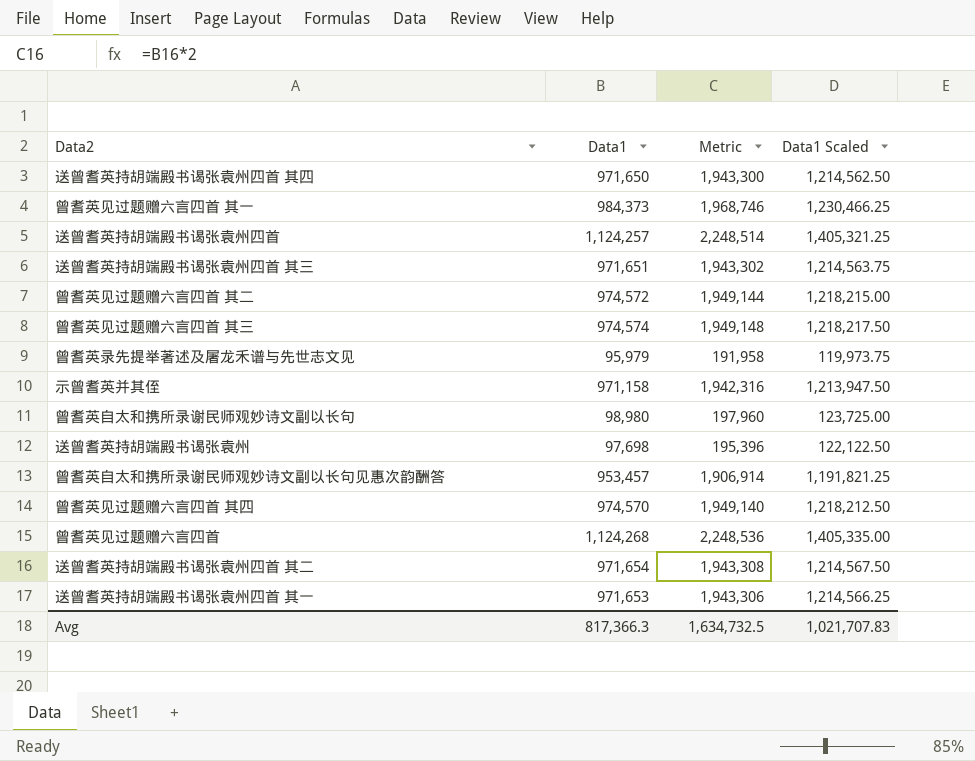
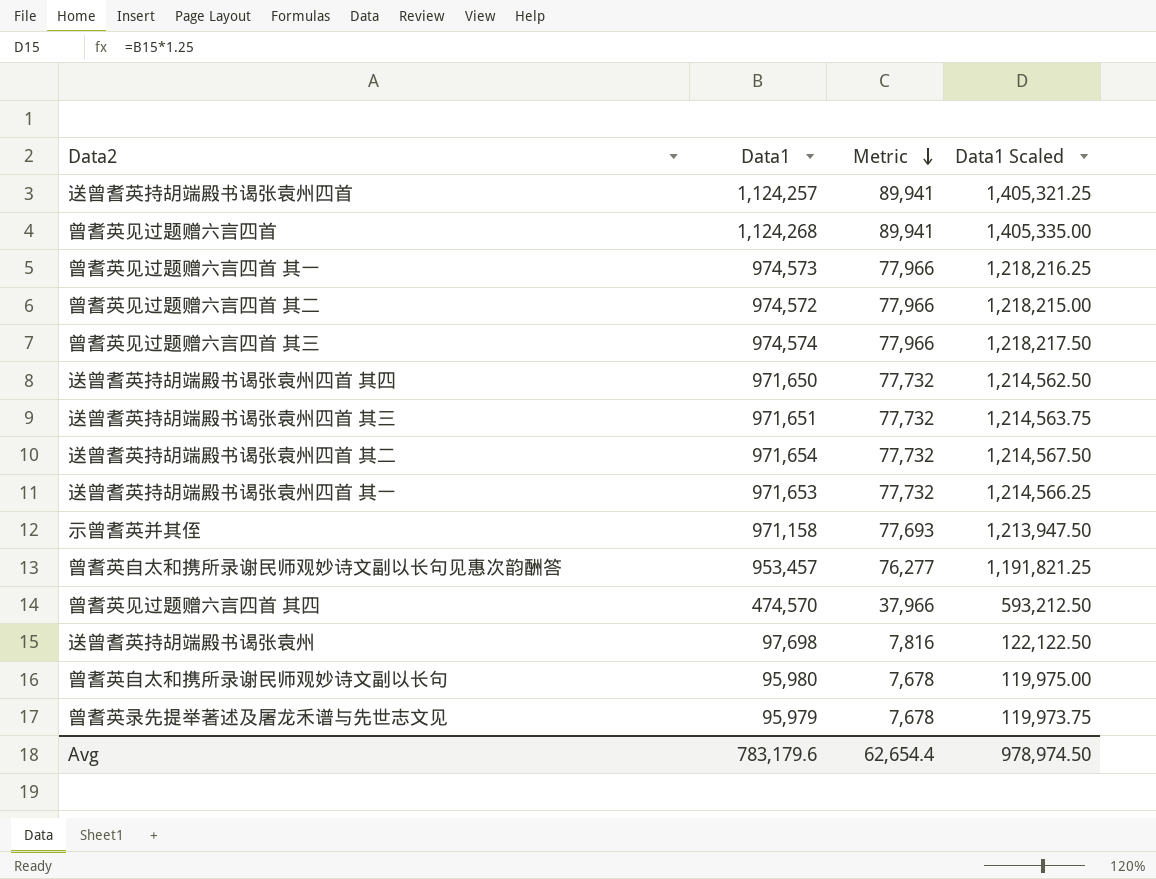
row order: none -> Metric descending
column Metric | formula: [Data1] * 2 -> [Data1] * 0.08
曾耆英见过题赠六言四首 其一 | Data1: 984,373 -> 974,573
曾耆英见过题赠六言四首 其一 | Data1 Scaled: 1,230,466.25 -> 1,218,216.25
曾耆英见过题赠六言四首 其四 | Data1: 974,570 -> 474,570
曾耆英见过题赠六言四首 其四 | Data1 Scaled: 1,218,212.50 -> 593,212.50
曾耆英自太和携所录谢民师观妙诗文副以长句 | Data1: 98,980 -> 95,980
曾耆英自太和携所录谢民师观妙诗文副以长句 | Data1 Scaled: 123,725.00 -> 119,975.00
Avg | Data1: 817,366.3 -> 783,179.6
Avg | Metric: 1,634,732.5 -> 62,654.4
Avg | Data1 Scaled: 1,021,707.83 -> 978,974.50

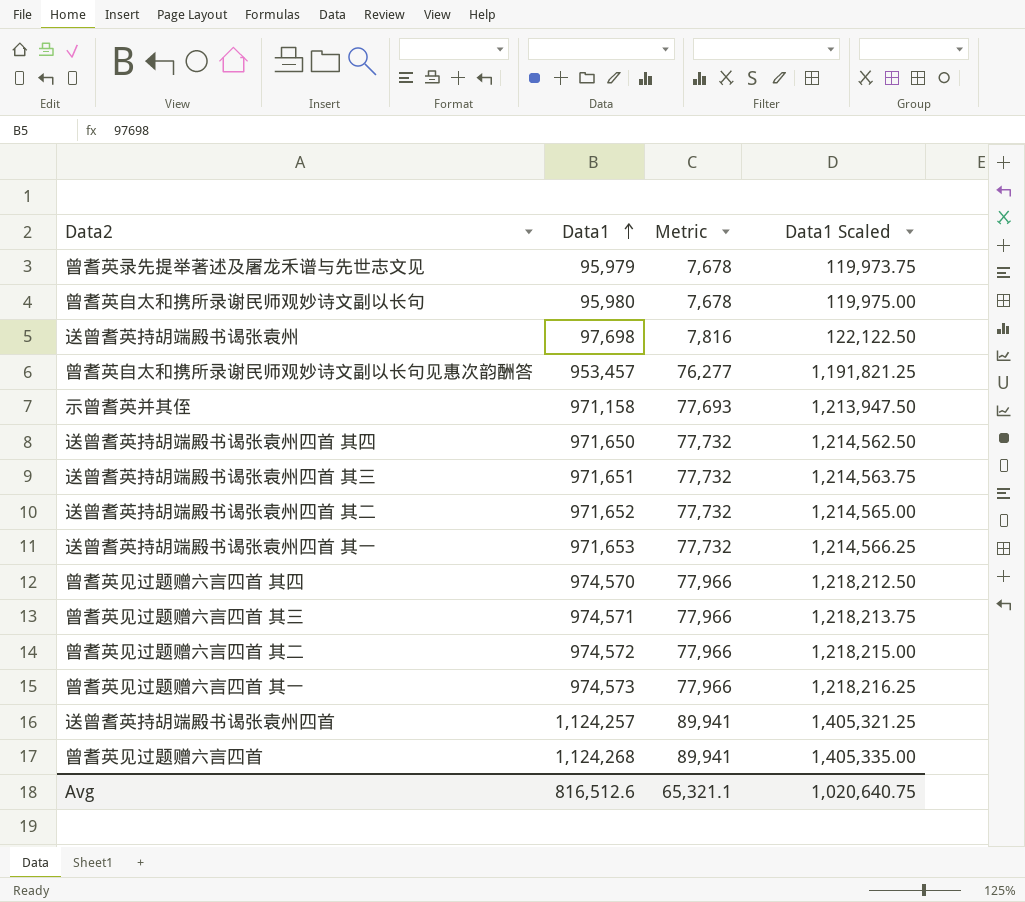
row order: Metric descending -> Data1 ascending
送曾耆英持胡端殿书谒张袁州四首 其二 | Data1: 971,654 -> 971,652
送曾耆英持胡端殿书谒张袁州四首 其二 | Data1 Scaled: 1,214,567.50 -> 1,214,565.00
曾耆英见过题赠六言四首 其四 | Data1: 474,570 -> 974,570
曾耆英见过题赠六言四首 其四 | Metric: 37,966 -> 77,966
曾耆英见过题赠六言四首 其四 | Data1 Scaled: 593,212.50 -> 1,218,212.50
曾耆英见过题赠六言四首 其三 | Data1: 974,574 -> 974,571
曾耆英见过题赠六言四首 其三 | Data1 Scaled: 1,218,217.50 -> 1,218,213.75
Avg | Data1: 783,179.6 -> 816,512.6
Avg | Metric: 62,654.4 -> 65,321.1
Avg | Data1 Scaled: 978,974.50 -> 1,020,640.75

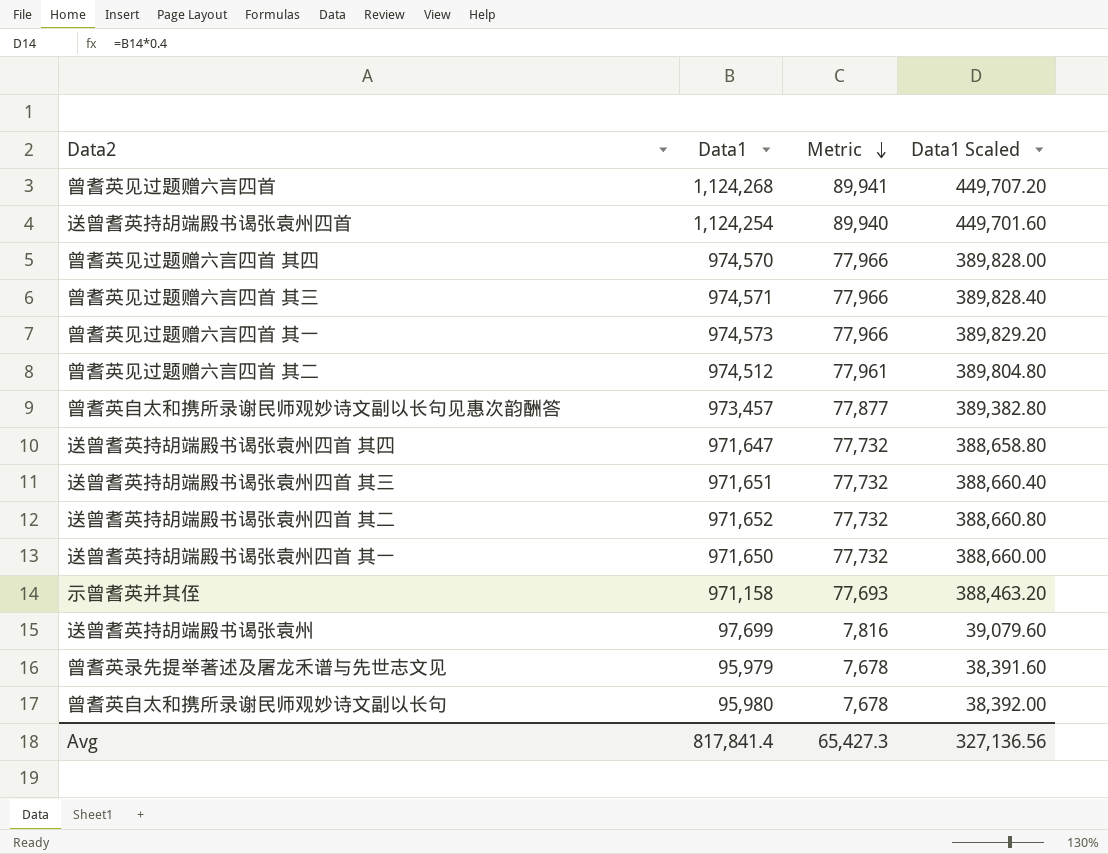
row order: Data1 ascending -> Metric descending
column Data1 Scaled | formula: [Data1] * 1.25 -> [Data1] * 0.4
送曾耆英持胡端殿书谒张袁州四首 | Data1: 1,124,257 -> 1,124,254
送曾耆英持胡端殿书谒张袁州四首 | Metric: 89,941 -> 89,940
曾耆英见过题赠六言四首 其二 | Data1: 974,572 -> 974,512
曾耆英见过题赠六言四首 其二 | Metric: 77,966 -> 77,961
曾耆英自太和携所录谢民师观妙诗文副以长句见惠次韵酬答 | Data1: 953,457 -> 973,457
曾耆英自太和携所录谢民师观妙诗文副以长句见惠次韵酬答 | Metric: 76,277 -> 77,877
送曾耆英持胡端殿书谒张袁州四首 其四 | Data1: 971,650 -> 971,647
送曾耆英持胡端殿书谒张袁州四首 其一 | Data1: 971,653 -> 971,650
送曾耆英持胡端殿书谒张袁州 | Data1: 97,698 -> 97,699
Avg | Data1: 816,512.6 -> 817,841.4
Avg | Metric: 65,321.1 -> 65,427.3
Avg | Data1 Scaled: 1,020,640.75 -> 327,136.56

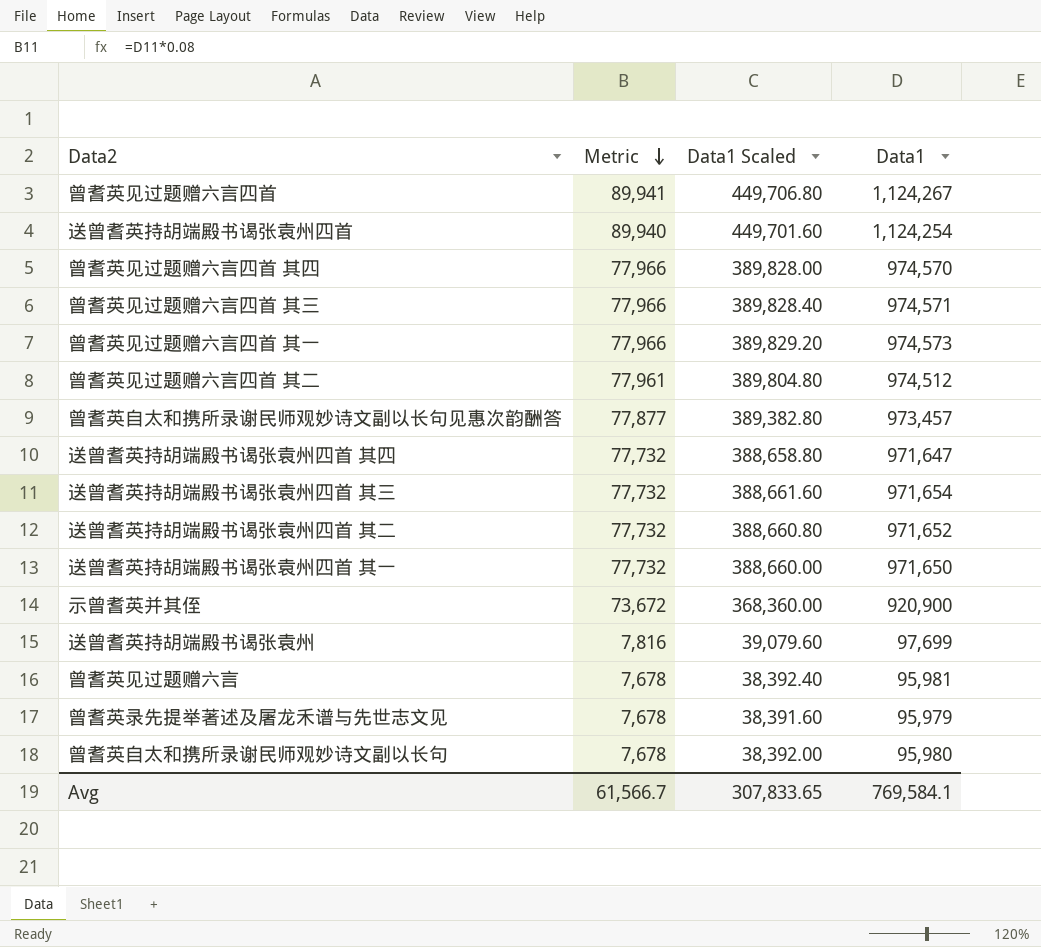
column Data1 | position: 2 -> 4
曾耆英见过题赠六言四首 | Data1 Scaled: 449,707.20 -> 449,706.80
曾耆英见过题赠六言四首 | Data1: 1,124,268 -> 1,124,267
送曾耆英持胡端殿书谒张袁州四首 其三 | Data1 Scaled: 388,660.40 -> 388,661.60
送曾耆英持胡端殿书谒张袁州四首 其三 | Data1: 971,651 -> 971,654
示曾耆英并其侄 | Metric: 77,693 -> 73,672
示曾耆英并其侄 | Data1 Scaled: 388,463.20 -> 368,360.00
示曾耆英并其侄 | Data1: 971,158 -> 920,900
row 曾耆英见过题赠六言: none -> 7,678 | 38,392.40 | 95,981
Avg | Metric: 65,427.3 -> 61,566.7
Avg | Data1 Scaled: 327,136.56 -> 307,833.65
Avg | Data1: 817,841.4 -> 769,584.1

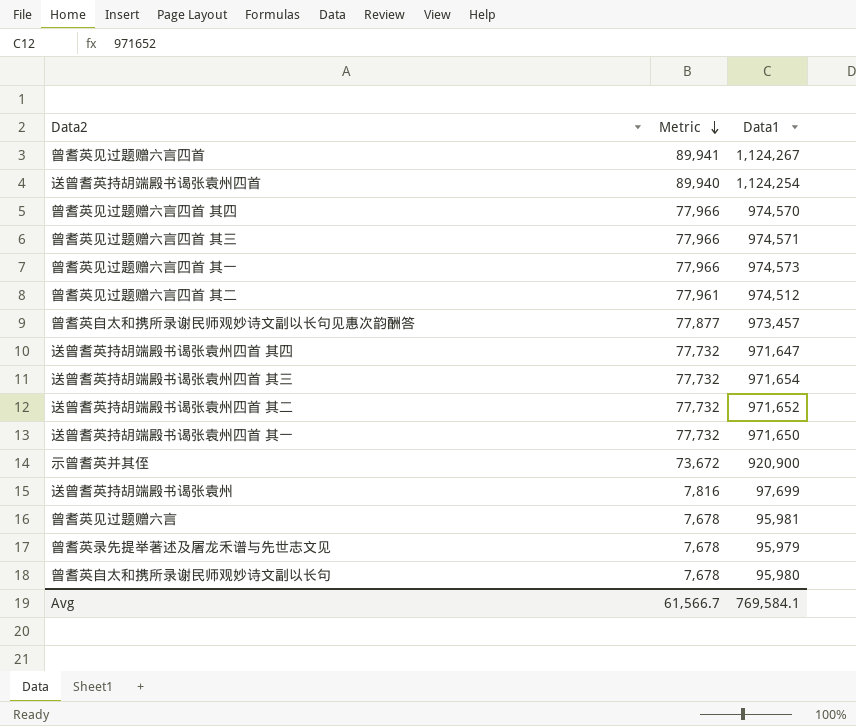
column Data1 Scaled | formula: [Data1] * 0.4 -> none

